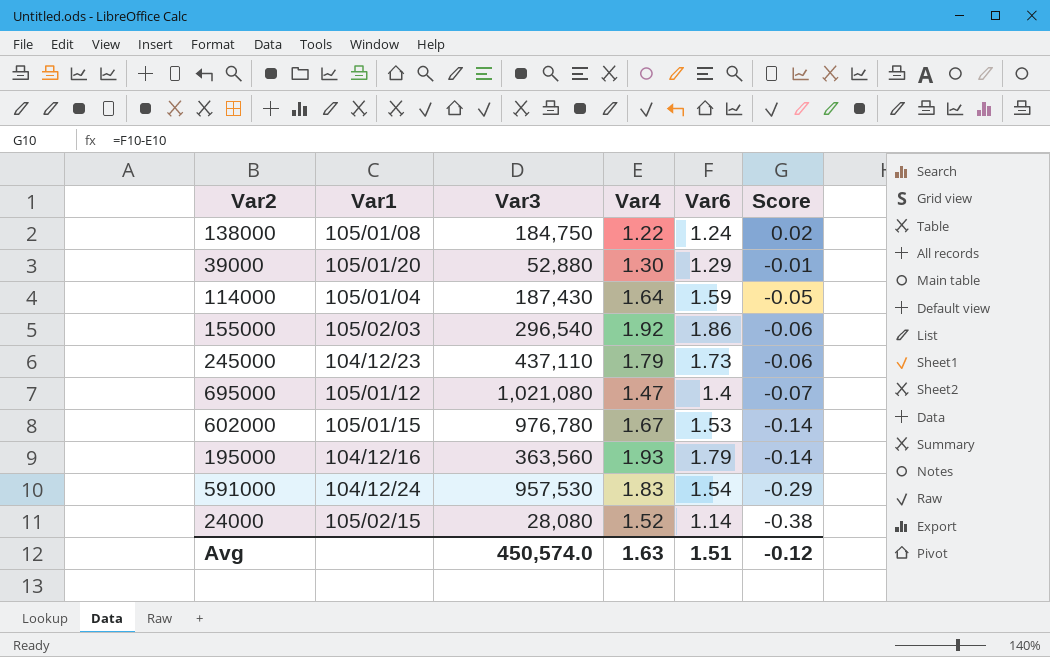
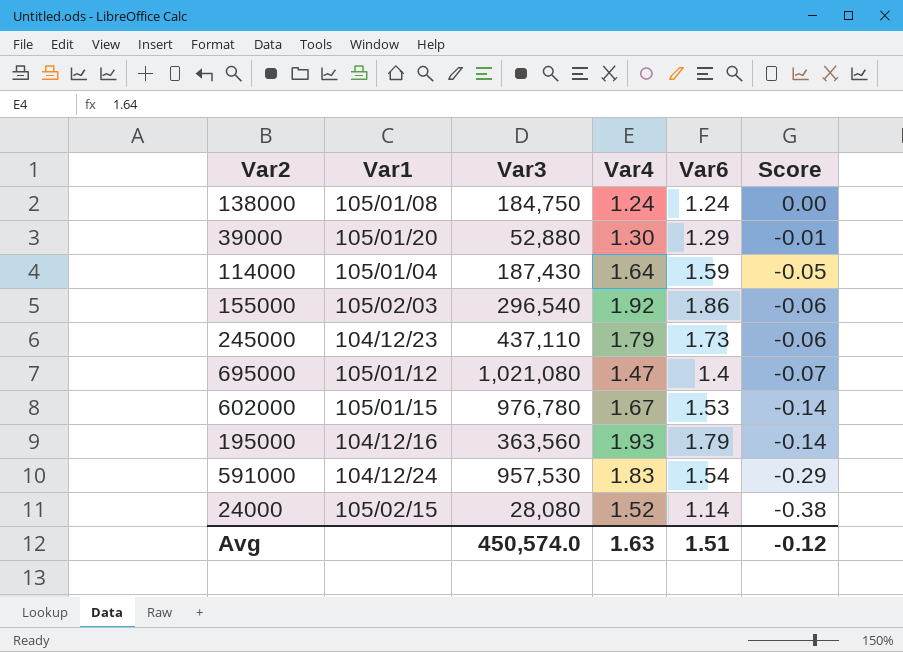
138000 | Var4: 1.22 -> 1.24
138000 | Score: 0.02 -> 0.00

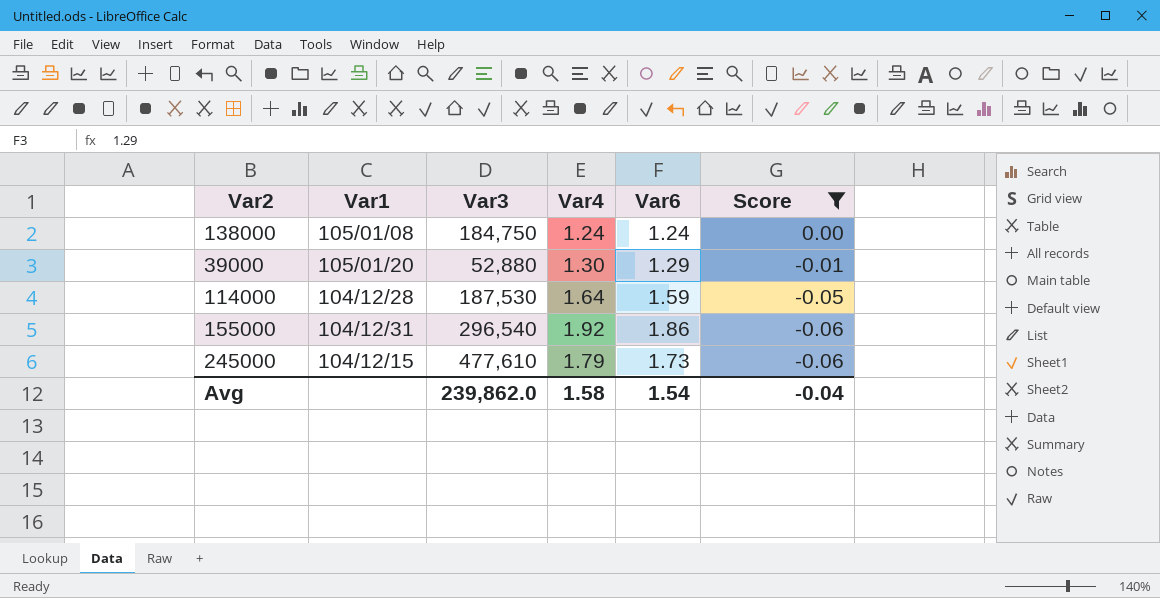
filter: none -> Score >= -0.06
114000 | Var1: 105/01/04 -> 104/12/28
114000 | Var3: 187,430 -> 187,530
155000 | Var1: 105/02/03 -> 104/12/31
245000 | Var1: 104/12/23 -> 104/12/15
245000 | Var3: 437,110 -> 477,610
Avg | Var3: 450,574.0 -> 239,862.0
Avg | Var4: 1.63 -> 1.58
Avg | Var6: 1.51 -> 1.54
Avg | Score: -0.12 -> -0.04

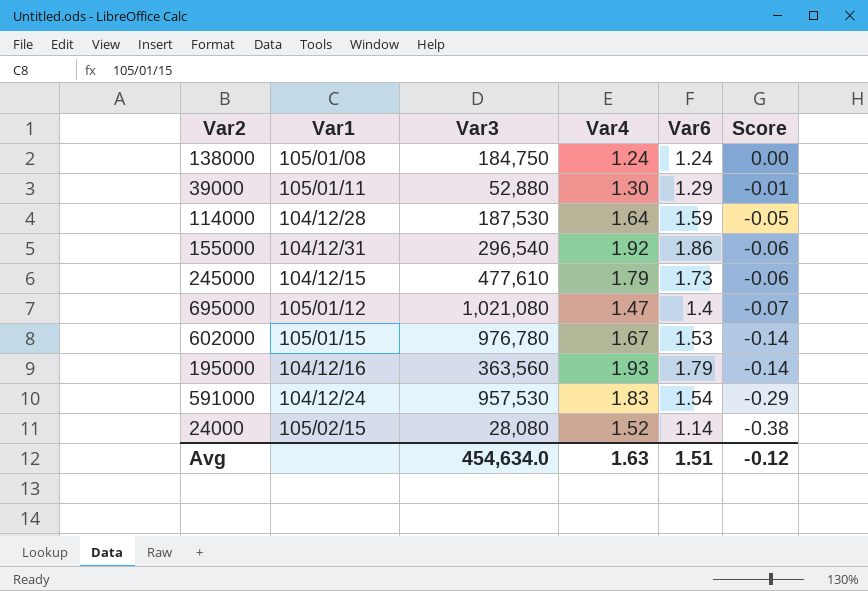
filter: Score >= -0.06 -> none
39000 | Var1: 105/01/20 -> 105/01/11
Avg | Var3: 239,862.0 -> 454,634.0
Avg | Var4: 1.58 -> 1.63
Avg | Var6: 1.54 -> 1.51
Avg | Score: -0.04 -> -0.12

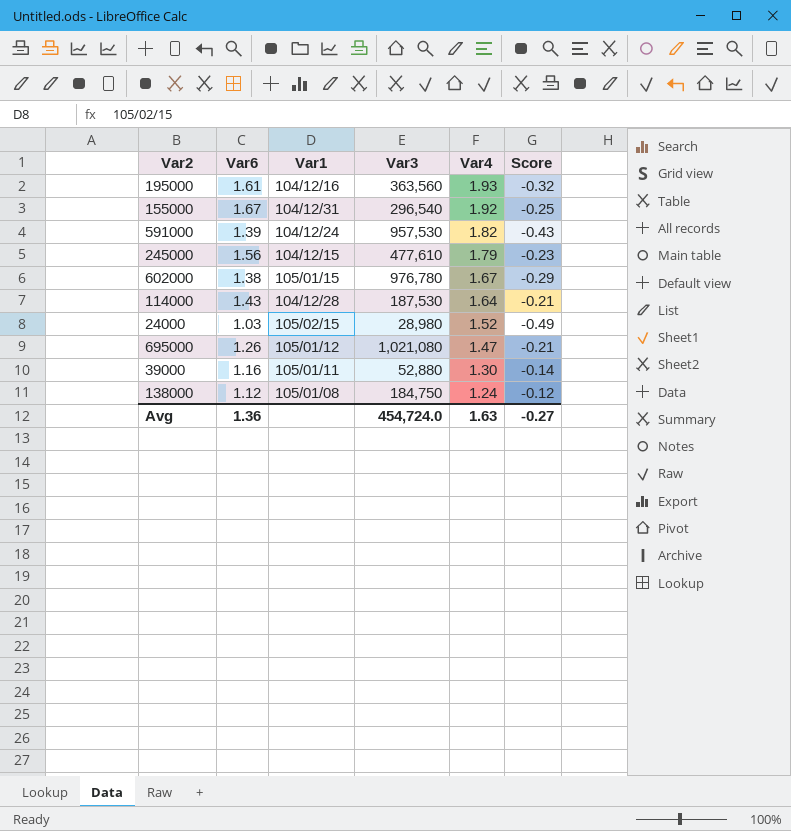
row order: Score descending -> Var4 descending
column Var6 | position: 5 -> 2
195000 | Var6: 1.79 -> 1.61
195000 | Score: -0.14 -> -0.32
155000 | Var6: 1.86 -> 1.67
155000 | Score: -0.06 -> -0.25
591000 | Var6: 1.54 -> 1.39
591000 | Var4: 1.83 -> 1.82
591000 | Score: -0.29 -> -0.43
245000 | Var6: 1.73 -> 1.56
245000 | Score: -0.06 -> -0.23
602000 | Var6: 1.53 -> 1.38
602000 | Score: -0.14 -> -0.29
114000 | Var6: 1.59 -> 1.43
114000 | Score: -0.05 -> -0.21
24000 | Var6: 1.14 -> 1.03
24000 | Var3: 28,080 -> 28,980
24000 | Score: -0.38 -> -0.49
695000 | Var6: 1.4 -> 1.26
695000 | Score: -0.07 -> -0.21
39000 | Var6: 1.29 -> 1.16
39000 | Score: -0.01 -> -0.14
138000 | Var6: 1.24 -> 1.12
138000 | Score: 0.00 -> -0.12
Avg | Var6: 1.51 -> 1.36
Avg | Var3: 454,634.0 -> 454,724.0
Avg | Score: -0.12 -> -0.27

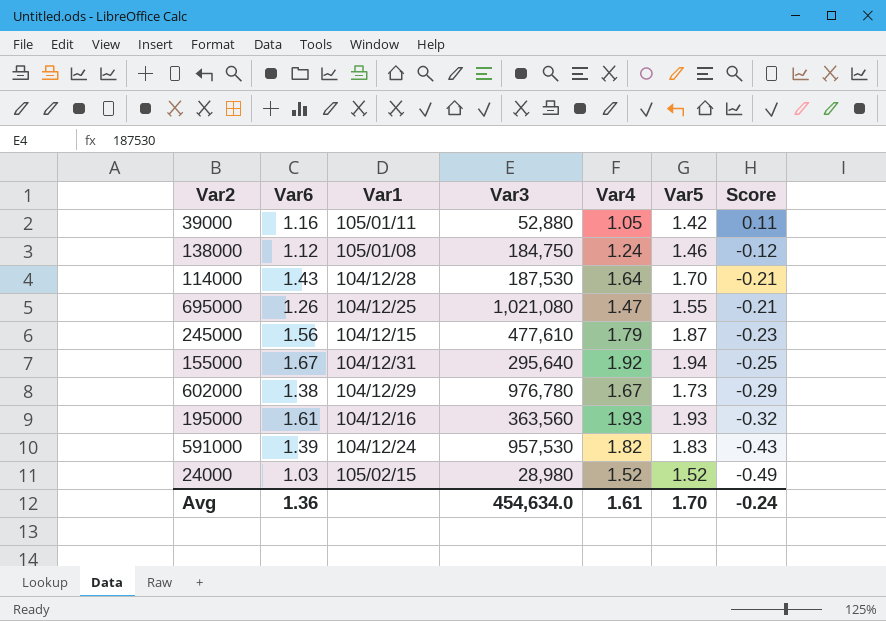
row order: Var4 descending -> Score descending
column Var5 | position: none -> 6
39000 | Var4: 1.30 -> 1.05
39000 | Score: -0.14 -> 0.11
695000 | Var1: 105/01/12 -> 104/12/25
155000 | Var3: 296,540 -> 295,640
602000 | Var1: 105/01/15 -> 104/12/29
Avg | Var3: 454,724.0 -> 454,634.0
Avg | Var4: 1.63 -> 1.61
Avg | Score: -0.27 -> -0.24

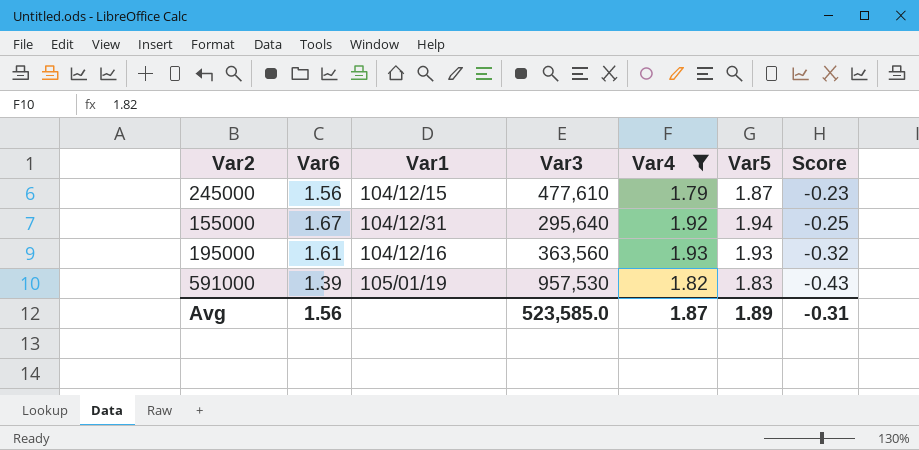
filter: none -> Var4 >= 1.79
591000 | Var1: 104/12/24 -> 105/01/19
Avg | Var6: 1.36 -> 1.56
Avg | Var3: 454,634.0 -> 523,585.0
Avg | Var4: 1.61 -> 1.87
Avg | Var5: 1.70 -> 1.89
Avg | Score: -0.24 -> -0.31

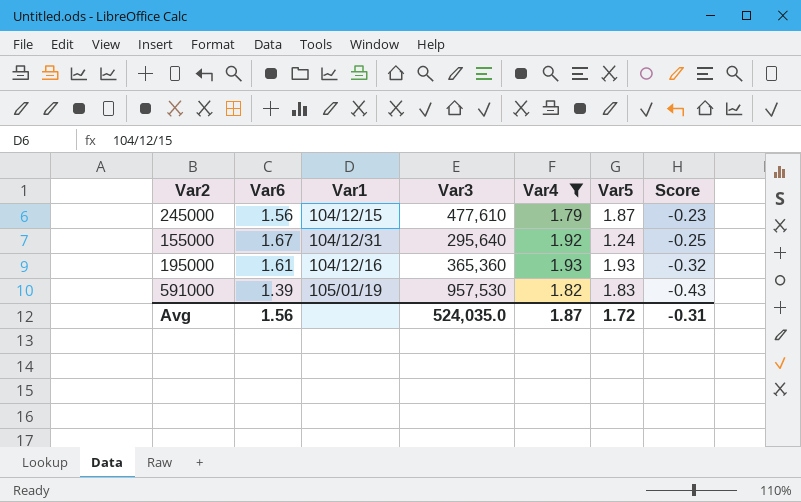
155000 | Var5: 1.94 -> 1.24
195000 | Var3: 363,560 -> 365,360
Avg | Var3: 523,585.0 -> 524,035.0
Avg | Var5: 1.89 -> 1.72

